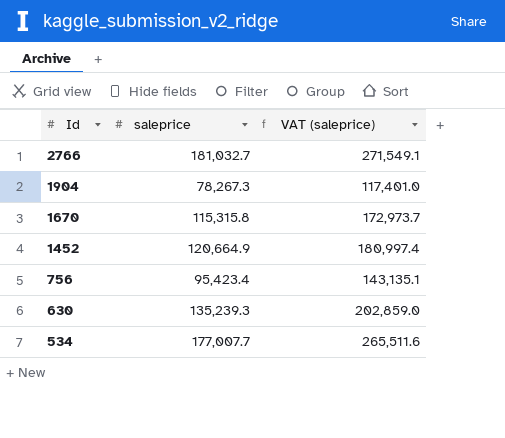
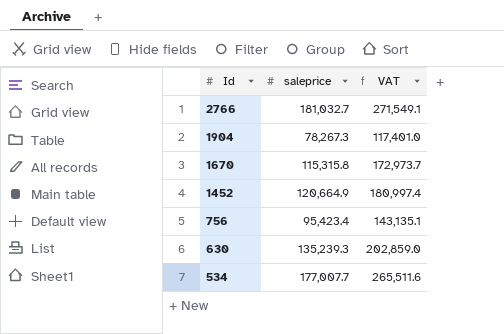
column name: VAT (saleprice) -> VAT

